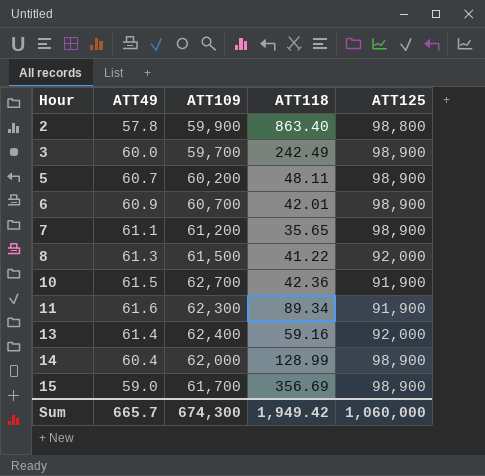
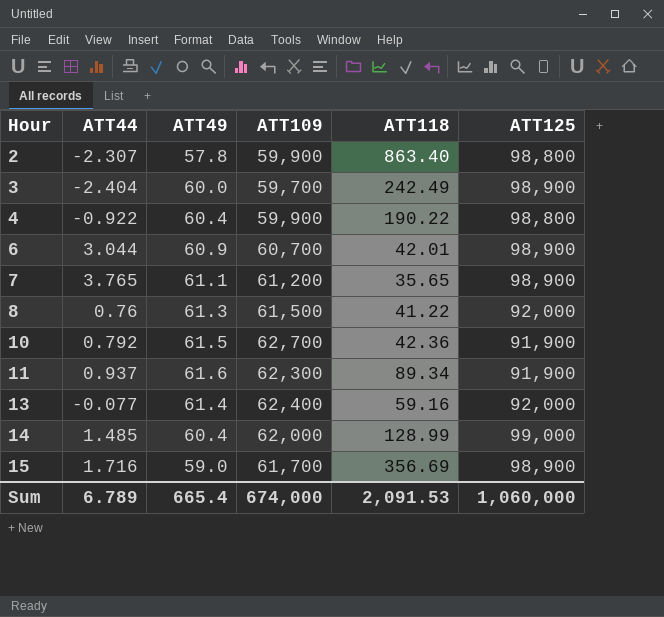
column ATT44 | position: none -> 2
row 5: 60.7 | 60,200 | 48.11 | 98,900 -> none
row 4: none -> -0.922 | 60.4 | 59,900 | 190.22 | 98,800
14 | ATT125: 98,900 -> 99,000
Sum | ATT49: 665.7 -> 665.4
Sum | ATT109: 674,300 -> 674,000
Sum | ATT118: 1,949.42 -> 2,091.53

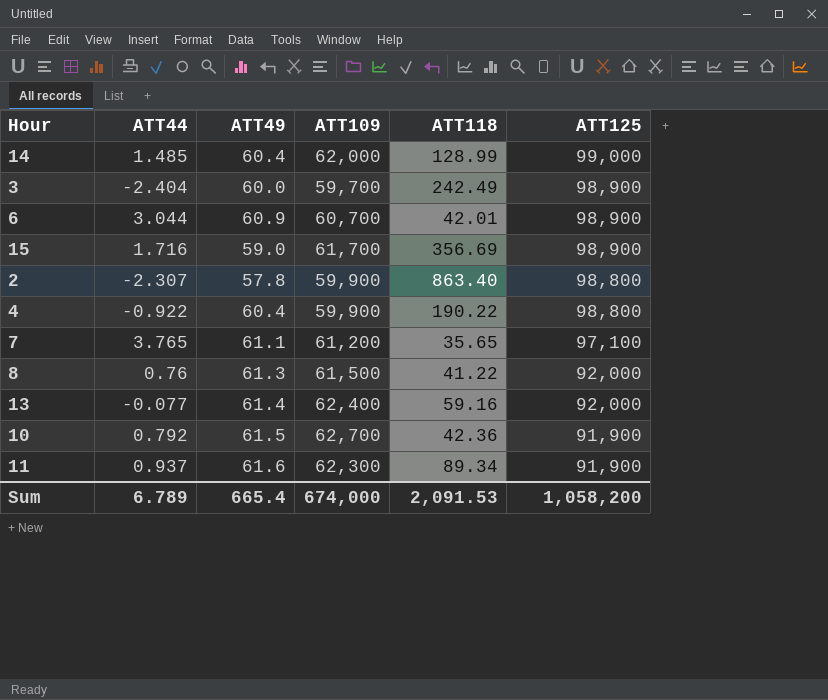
row order: Hour ascending -> ATT125 descending
7 | ATT125: 98,900 -> 97,100
Sum | ATT125: 1,060,000 -> 1,058,200

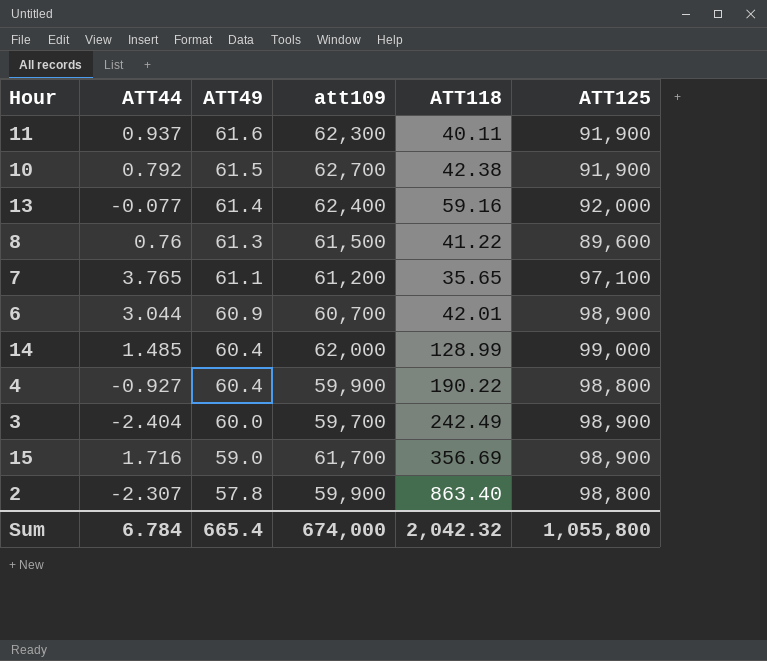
row order: ATT125 descending -> ATT49 descending
column name: ATT109 -> att109
11 | ATT118: 89.34 -> 40.11
10 | ATT118: 42.36 -> 42.38
8 | ATT125: 92,000 -> 89,600
4 | ATT44: -0.922 -> -0.927
Sum | ATT44: 6.789 -> 6.784
Sum | ATT118: 2,091.53 -> 2,042.32
Sum | ATT125: 1,058,200 -> 1,055,800

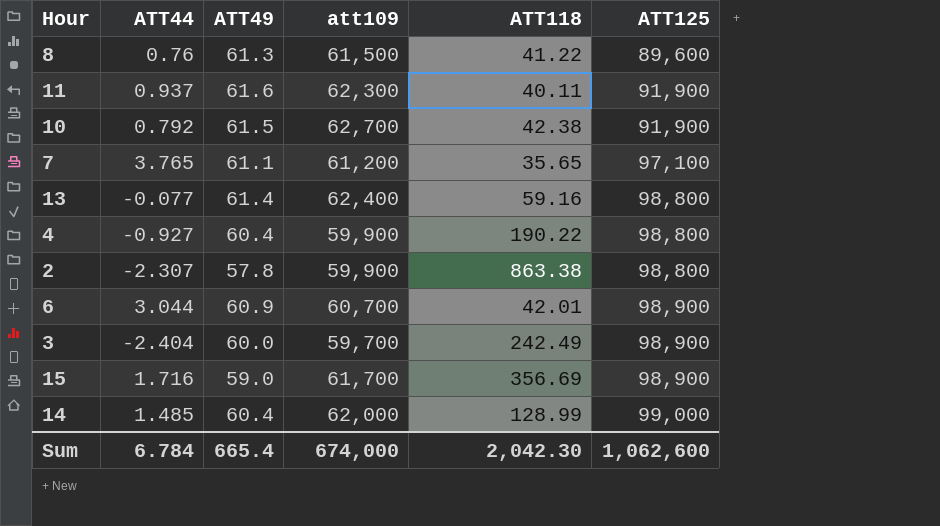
row order: ATT49 descending -> ATT125 ascending
13 | ATT125: 92,000 -> 98,800
2 | ATT118: 863.40 -> 863.38
Sum | ATT118: 2,042.32 -> 2,042.30
Sum | ATT125: 1,055,800 -> 1,062,600

